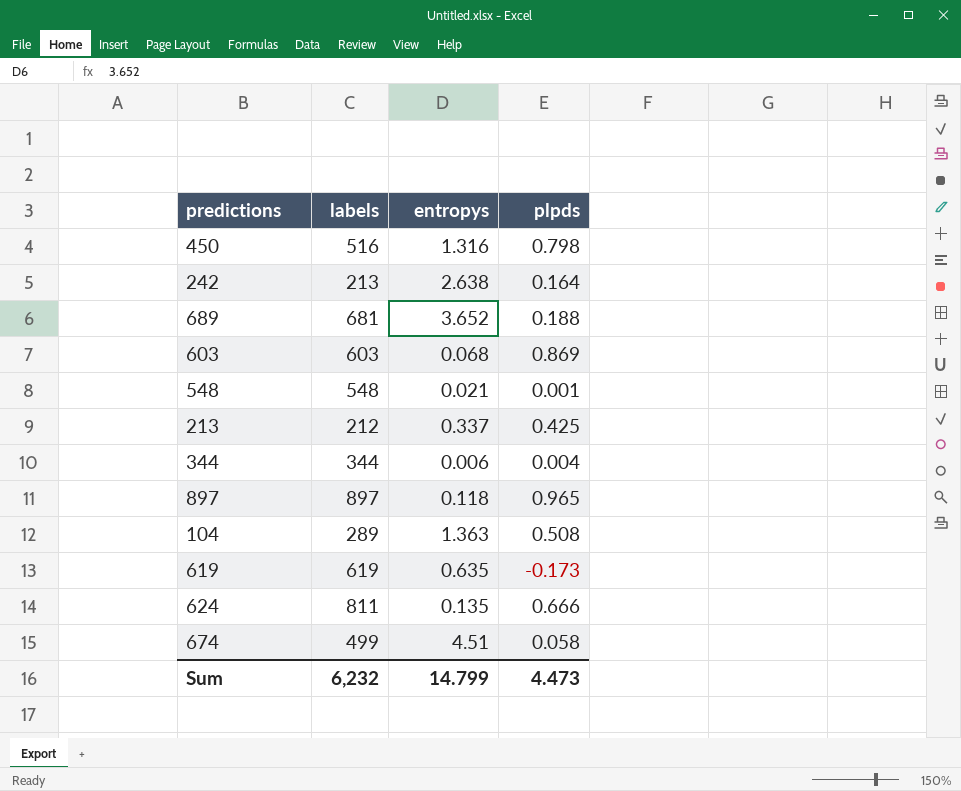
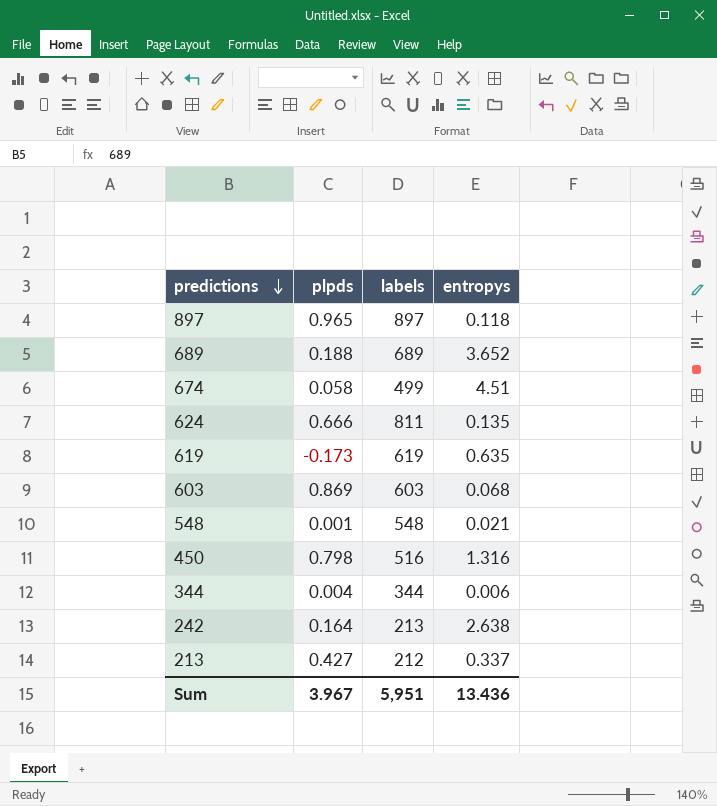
row order: none -> predictions descending
column plpds | position: 4 -> 2
row 104: 289 | 1.363 | 0.508 -> none
689 | labels: 681 -> 689
213 | plpds: 0.425 -> 0.427
Sum | plpds: 4.473 -> 3.967
Sum | labels: 6,232 -> 5,951
Sum | entropys: 14.799 -> 13.436

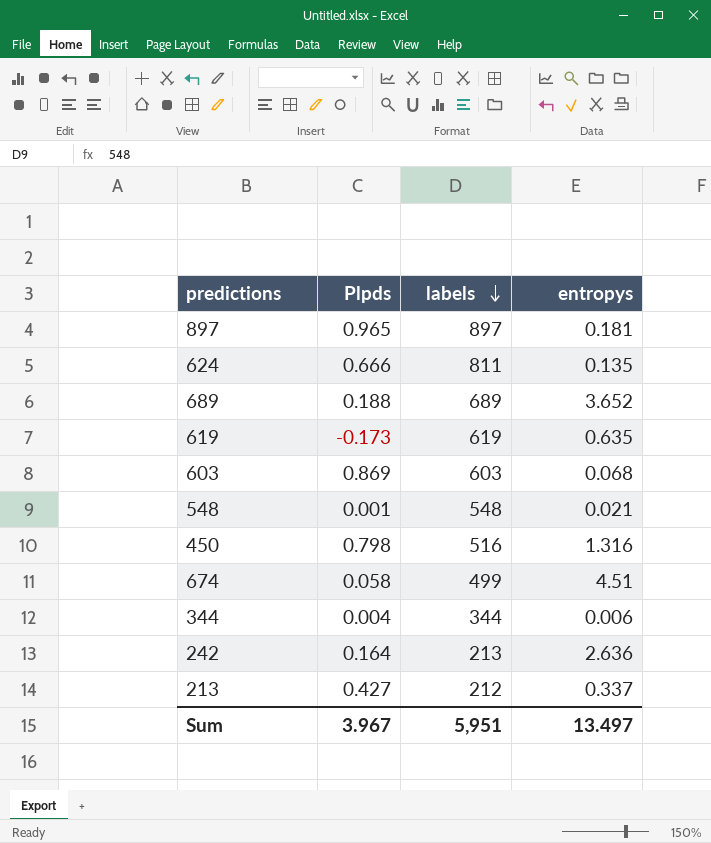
row order: predictions descending -> labels descending
column name: plpds -> Plpds
897 | entropys: 0.118 -> 0.181
242 | entropys: 2.638 -> 2.636
Sum | entropys: 13.436 -> 13.497

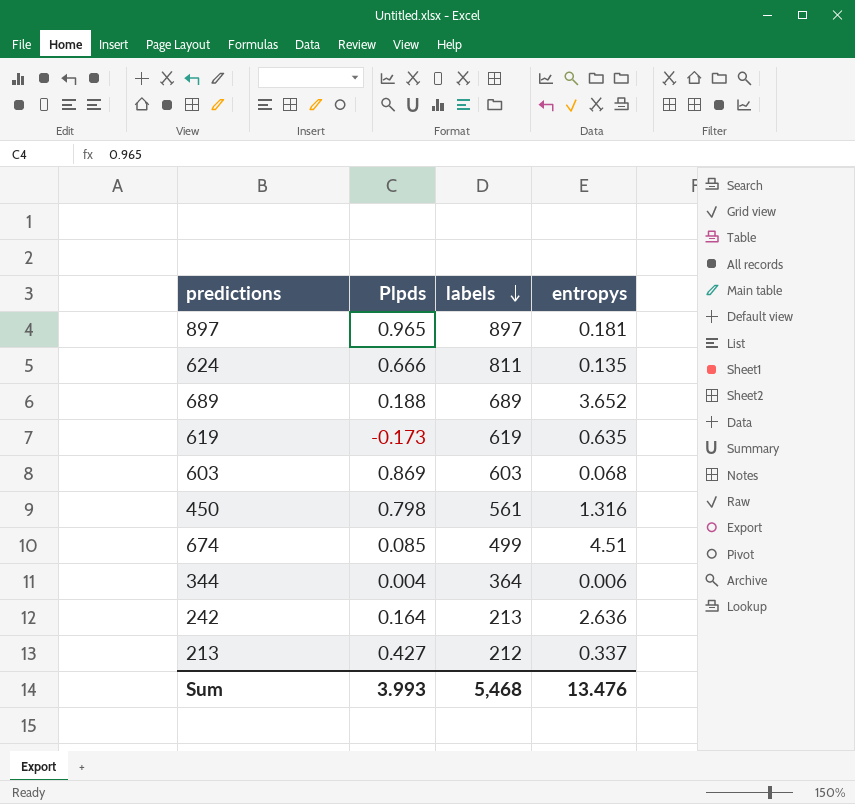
row 548: 0.001 | 548 | 0.021 -> none
450 | labels: 516 -> 561
674 | Plpds: 0.058 -> 0.085
344 | labels: 344 -> 364
Sum | Plpds: 3.967 -> 3.993
Sum | labels: 5,951 -> 5,468
Sum | entropys: 13.497 -> 13.476

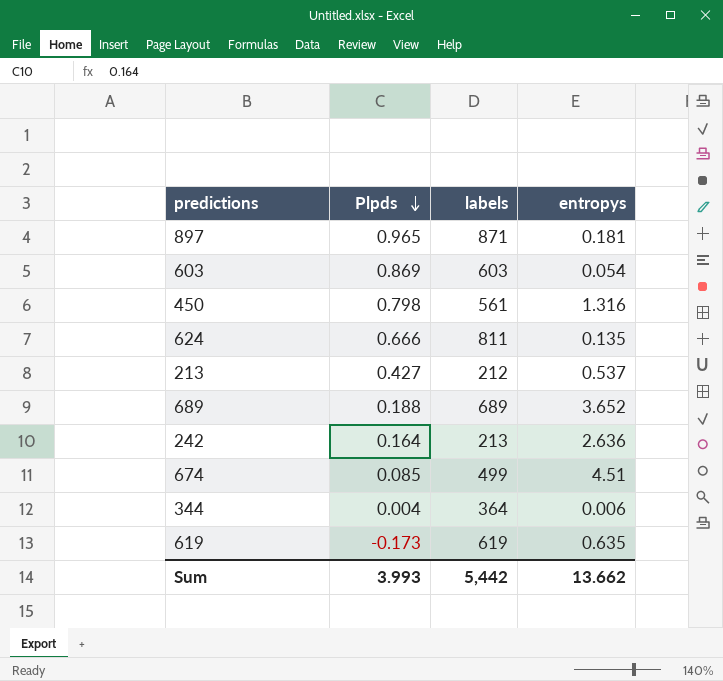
row order: labels descending -> Plpds descending
897 | labels: 897 -> 871
603 | entropys: 0.068 -> 0.054
213 | entropys: 0.337 -> 0.537
Sum | labels: 5,468 -> 5,442
Sum | entropys: 13.476 -> 13.662

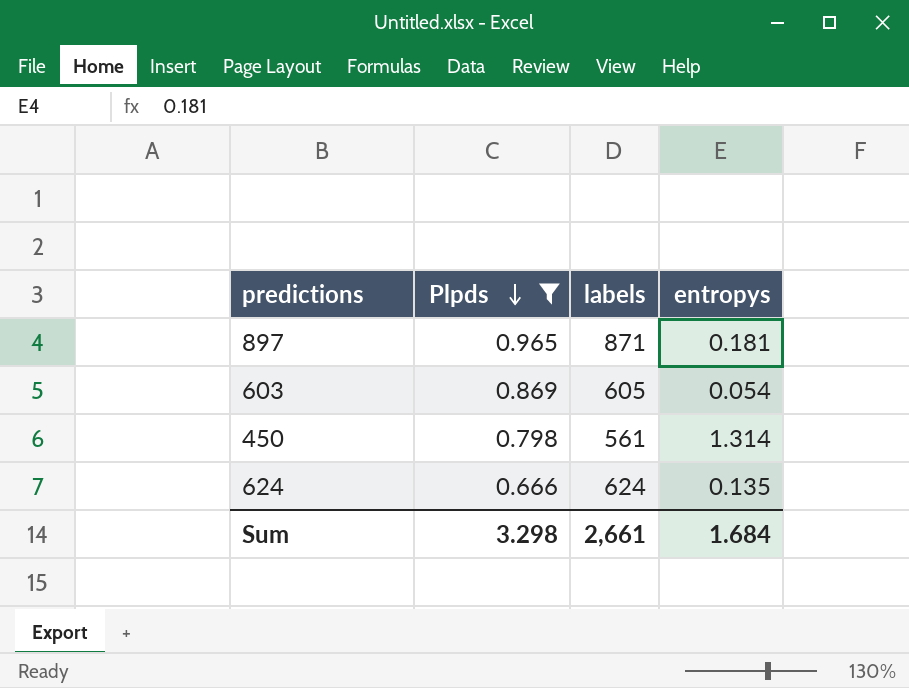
filter: none -> Plpds >= 0.666
603 | labels: 603 -> 605
450 | entropys: 1.316 -> 1.314
624 | labels: 811 -> 624
Sum | Plpds: 3.993 -> 3.298
Sum | labels: 5,442 -> 2,661
Sum | entropys: 13.662 -> 1.684

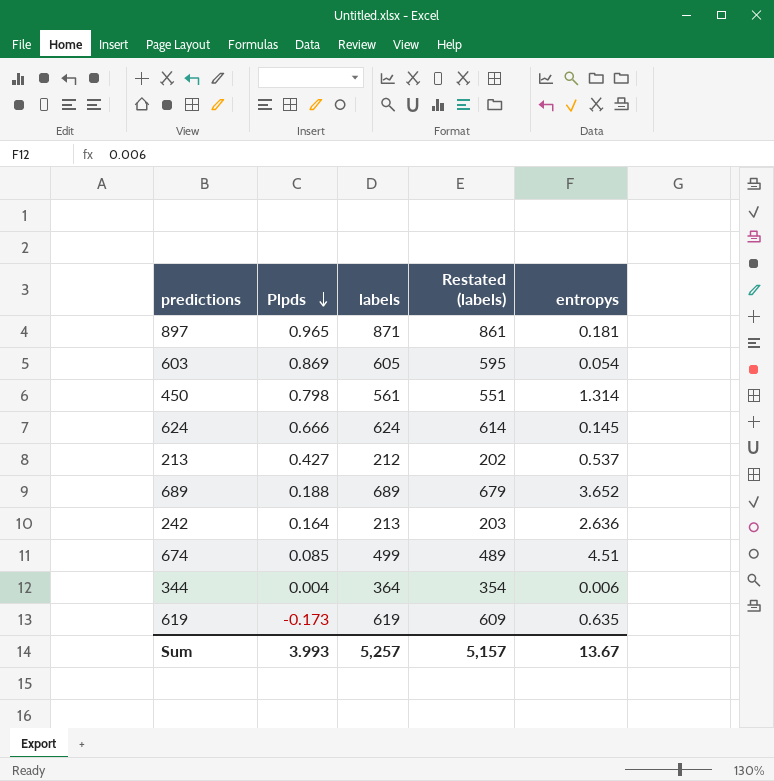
filter: Plpds >= 0.666 -> none
column Restated (labels) | formula: none -> [labels] - 10
624 | entropys: 0.135 -> 0.145
Sum | Plpds: 3.298 -> 3.993
Sum | labels: 2,661 -> 5,257
Sum | entropys: 1.684 -> 13.67

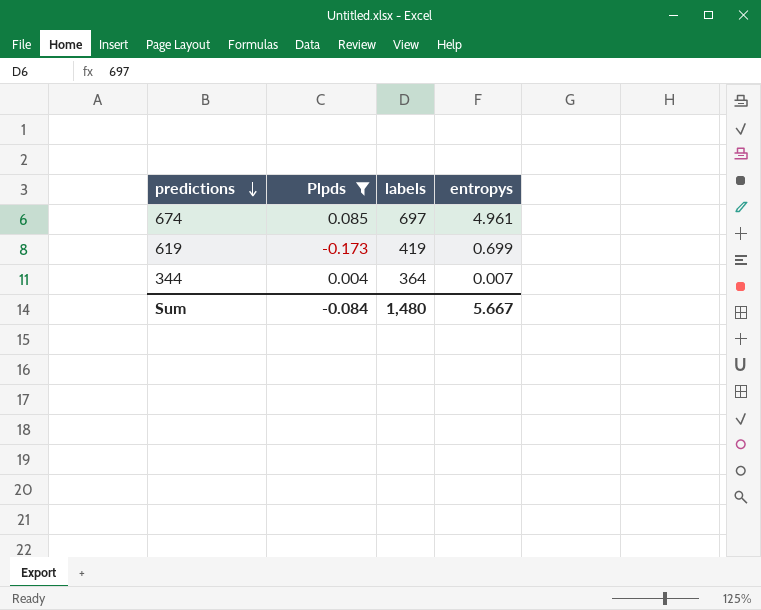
filter: none -> Plpds <= 0.085
row order: Plpds descending -> predictions descending
column Restated (labels) | formula: [labels] - 10 -> none
674 | labels: 499 -> 697
674 | entropys: 4.51 -> 4.961
619 | labels: 619 -> 419
619 | entropys: 0.635 -> 0.699
344 | entropys: 0.006 -> 0.007
Sum | Plpds: 3.993 -> -0.084
Sum | labels: 5,257 -> 1,480
Sum | entropys: 13.67 -> 5.667

